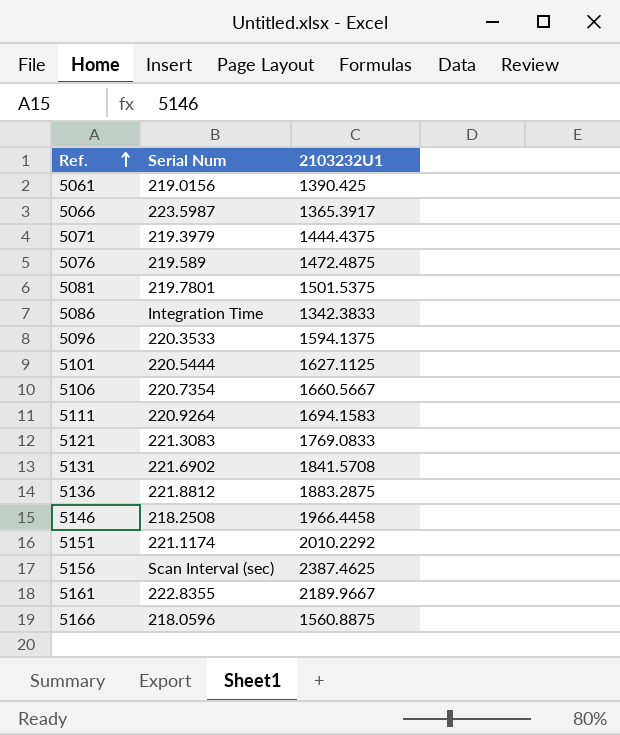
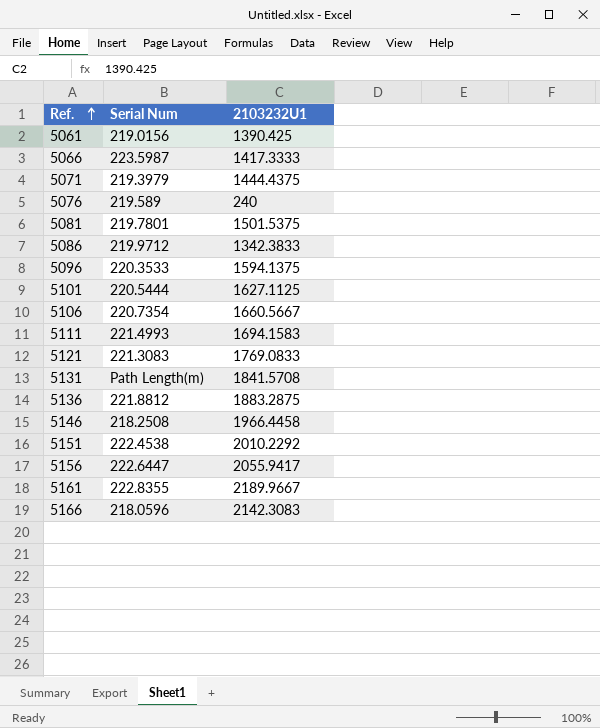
5066 | 2103232U1: 1365.3917 -> 1417.3333
5076 | 2103232U1: 1472.4875 -> 240
5086 | Serial Num: Integration Time -> 219.9712
5111 | Serial Num: 220.9264 -> 221.4993
5131 | Serial Num: 221.6902 -> Path Length(m)
5151 | Serial Num: 221.1174 -> 222.4538
5156 | Serial Num: Scan Interval (sec) -> 222.6447
5156 | 2103232U1: 2387.4625 -> 2055.9417
5166 | 2103232U1: 1560.8875 -> 2142.3083

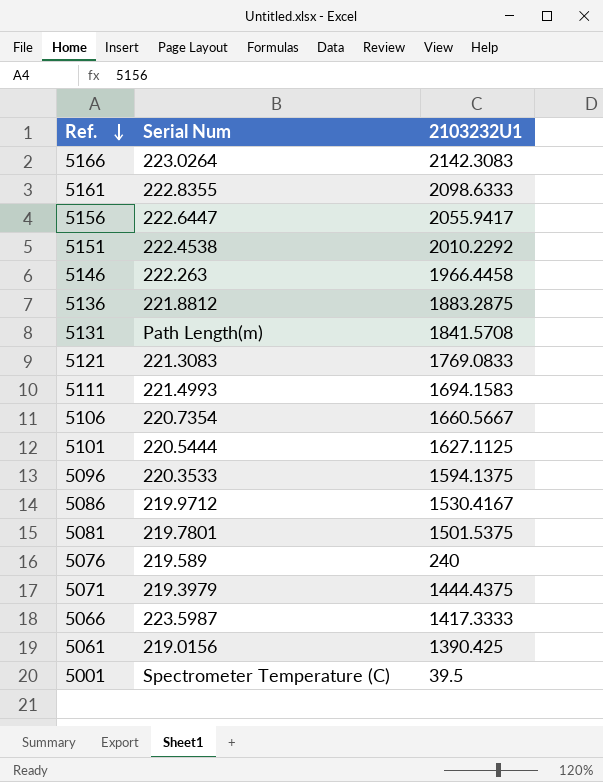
row order: Ref. ascending -> Ref. descending
5166 | Serial Num: 218.0596 -> 223.0264
5161 | 2103232U1: 2189.9667 -> 2098.6333
5146 | Serial Num: 218.2508 -> 222.263
5086 | 2103232U1: 1342.3833 -> 1530.4167
row 5001: none -> Spectrometer Temperature (C) | 39.5

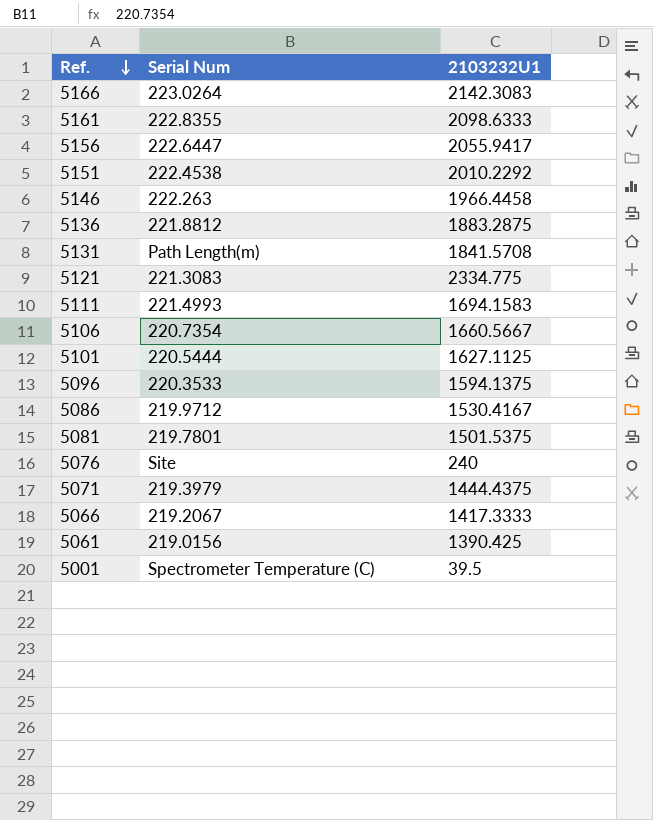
5121 | 2103232U1: 1769.0833 -> 2334.775
5076 | Serial Num: 219.589 -> Site
5066 | Serial Num: 223.5987 -> 219.2067

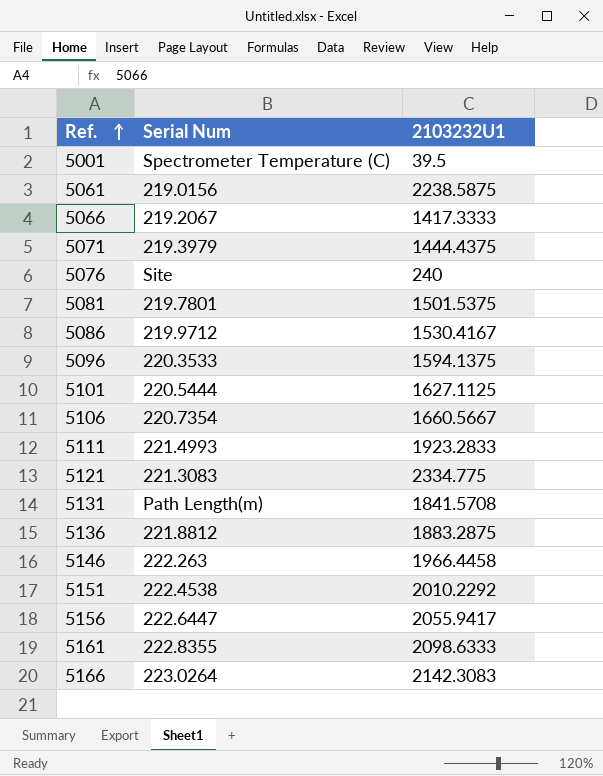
row order: Ref. descending -> Ref. ascending
5061 | 2103232U1: 1390.425 -> 2238.5875
5111 | 2103232U1: 1694.1583 -> 1923.2833

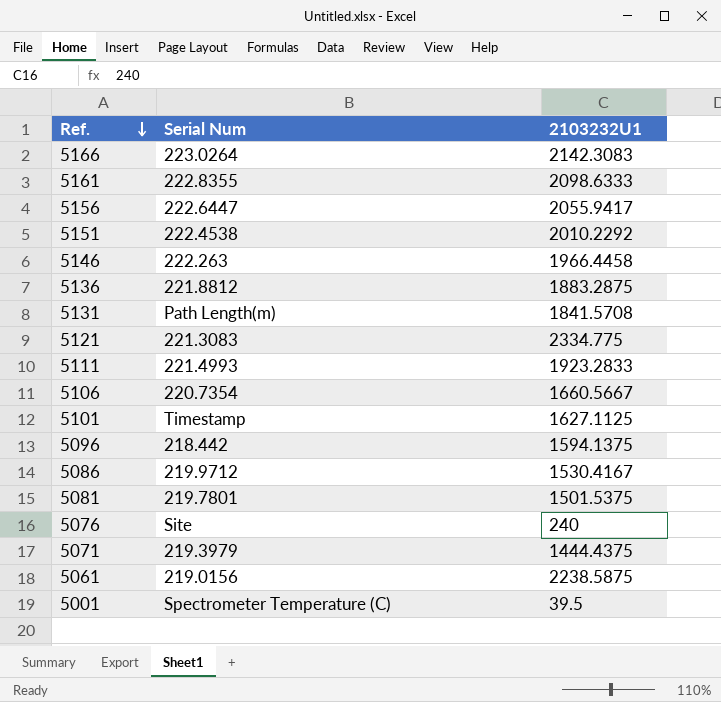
row order: Ref. ascending -> Ref. descending
row 5066: 219.2067 | 1417.3333 -> none
5101 | Serial Num: 220.5444 -> Timestamp
5096 | Serial Num: 220.3533 -> 218.442

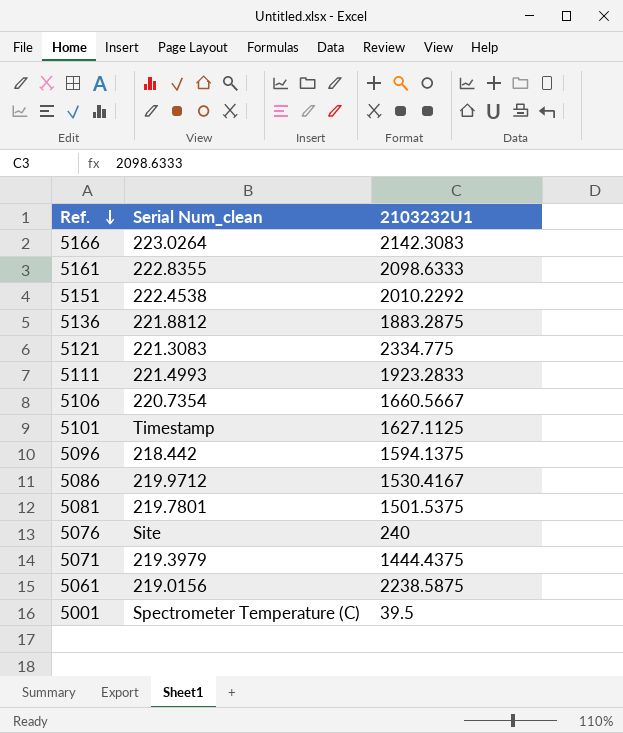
column name: Serial Num -> Serial Num_clean
row 5156: 222.6447 | 2055.9417 -> none
row 5146: 222.263 | 1966.4458 -> none
row 5131: Path Length(m) | 1841.5708 -> none

